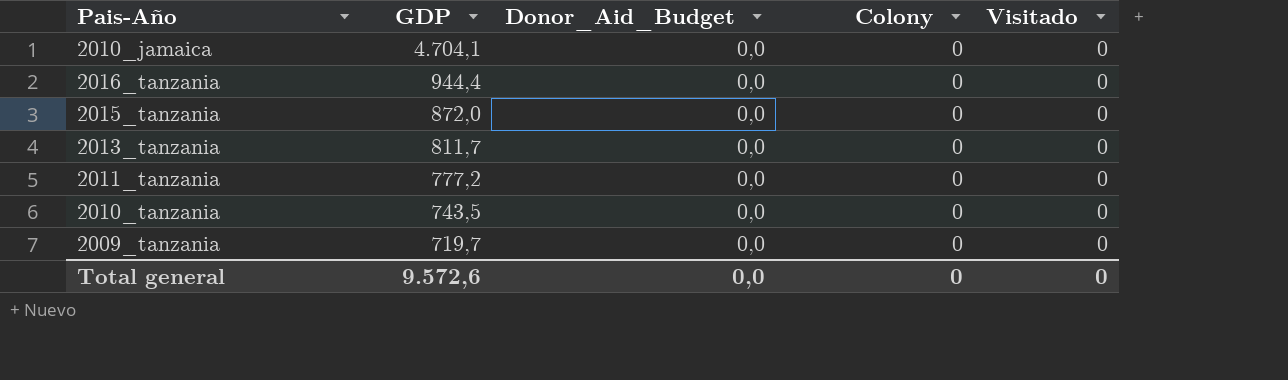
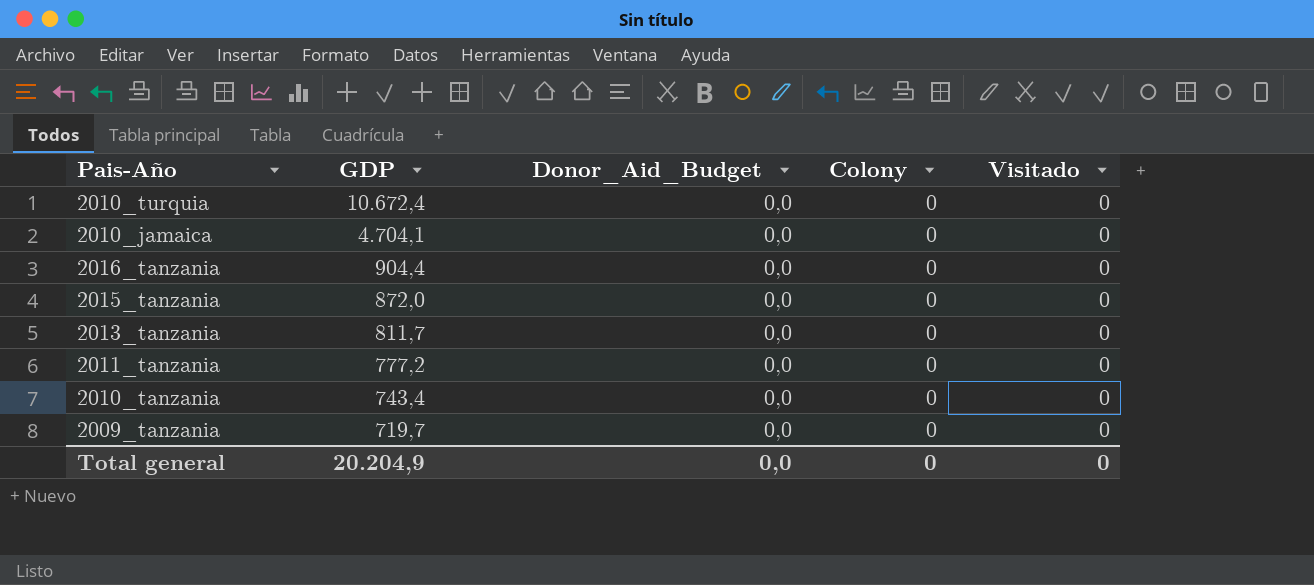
row 2010_turquia: none -> 10.672,4 | 0,0 | 0 | 0
2016_tanzania | GDP: 944,4 -> 904,4
2010_tanzania | GDP: 743,5 -> 743,4
Total general | GDP: 9.572,6 -> 20.204,9

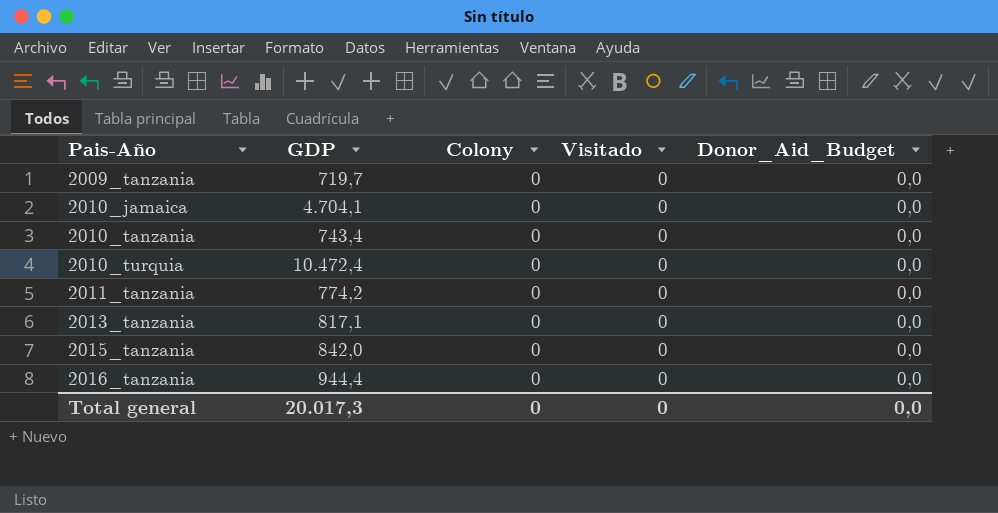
row order: GDP descending -> Pais-Año ascending
column Donor_Aid_Budget | position: 3 -> 5
2010_turquia | GDP: 10.672,4 -> 10.472,4
2011_tanzania | GDP: 777,2 -> 774,2
2013_tanzania | GDP: 811,7 -> 817,1
2015_tanzania | GDP: 872,0 -> 842,0
2016_tanzania | GDP: 904,4 -> 944,4
Total general | GDP: 20.204,9 -> 20.017,3

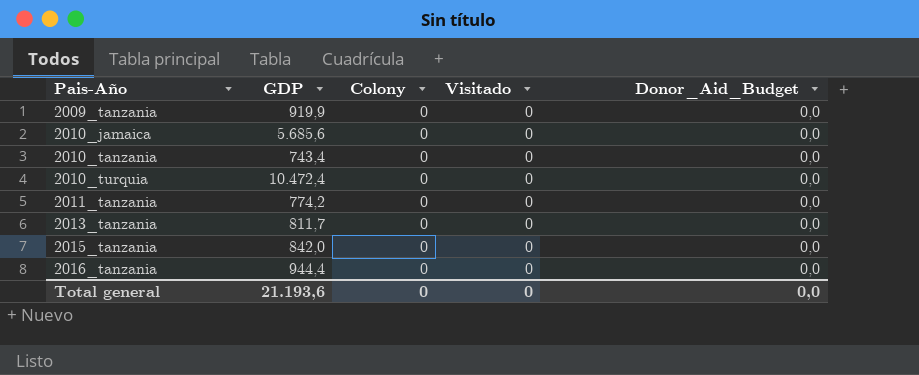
2009_tanzania | GDP: 719,7 -> 919,9
2010_jamaica | GDP: 4.704,1 -> 5.685,6
2013_tanzania | GDP: 817,1 -> 811,7
Total general | GDP: 20.017,3 -> 21.193,6

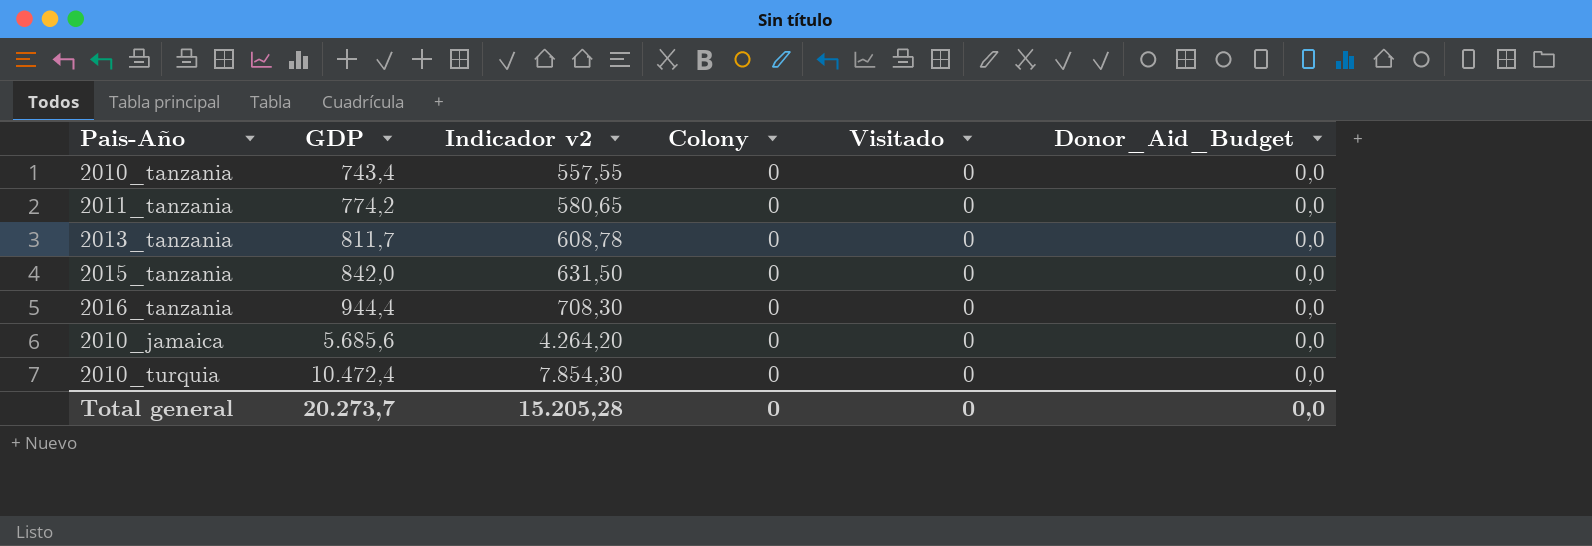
row order: Pais-Año ascending -> GDP ascending
column Indicador v2 | formula: none -> [GDP] * 0,75
row 2009_tanzania: 919,9 | 0 | 0 | 0,0 -> none
Total general | GDP: 21.193,6 -> 20.273,7

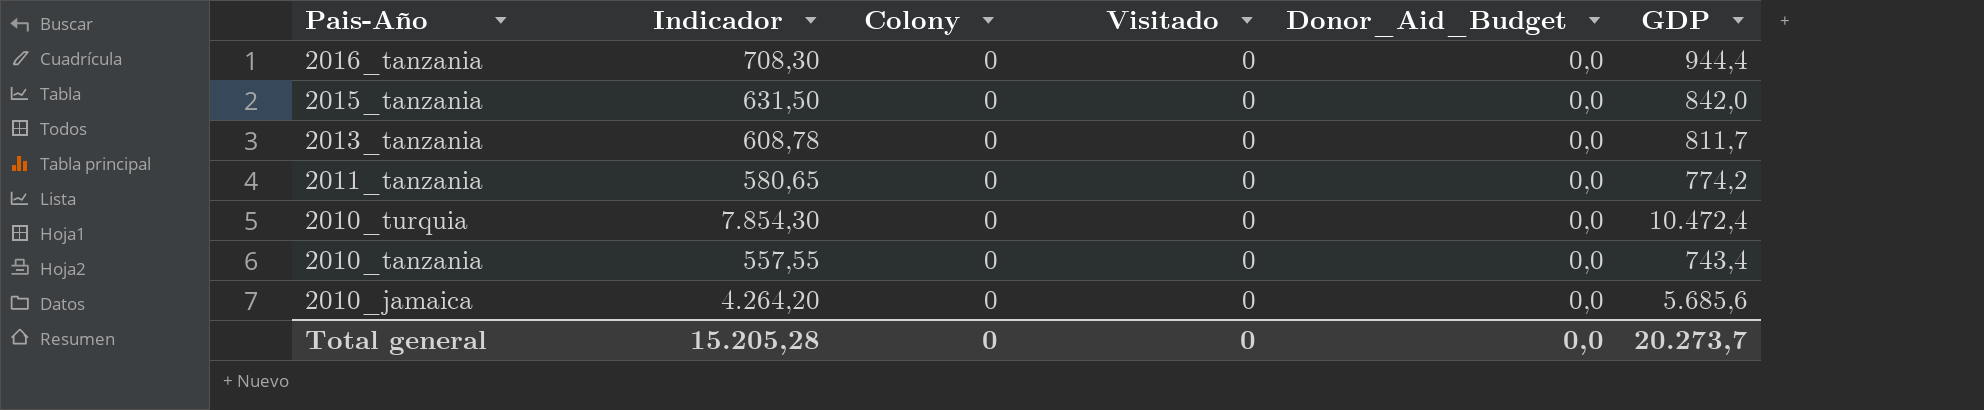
row order: GDP ascending -> Pais-Año descending
column name: Indicador v2 -> Indicador
column GDP | position: 2 -> 6

